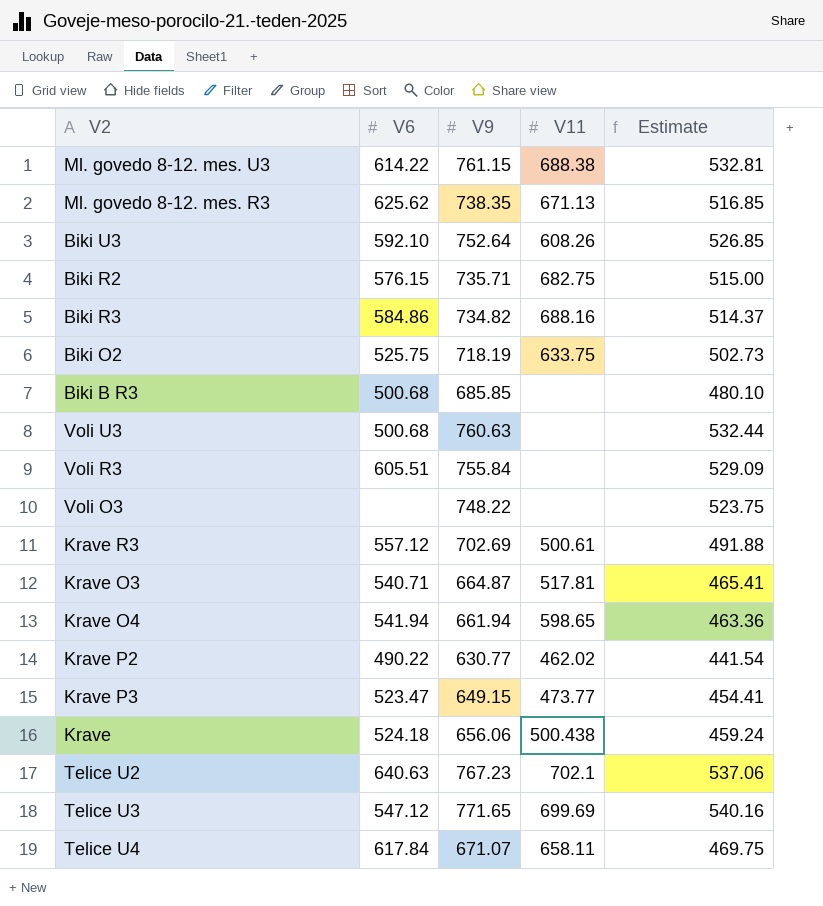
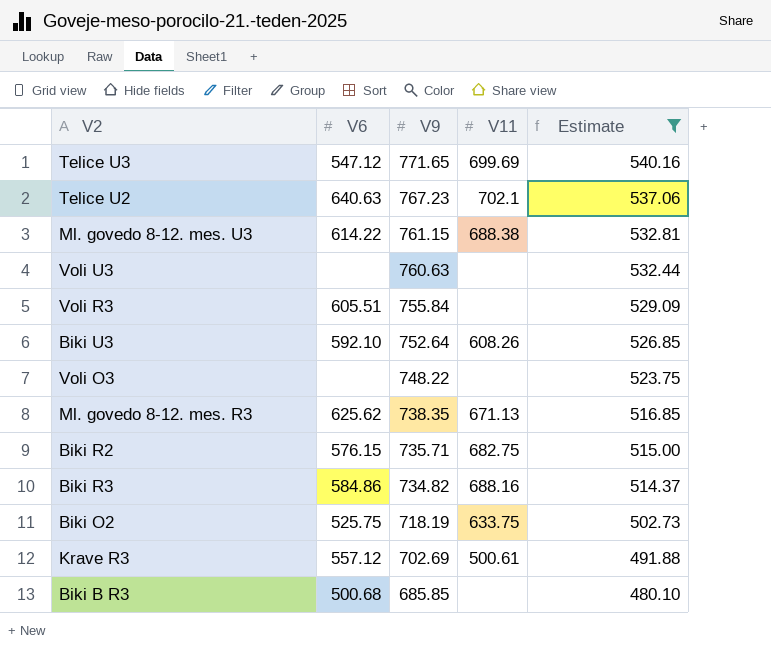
filter: none -> Estimate >= 480.10
row order: none -> V9 descending
Voli U3 | V6: 500.68 -> none

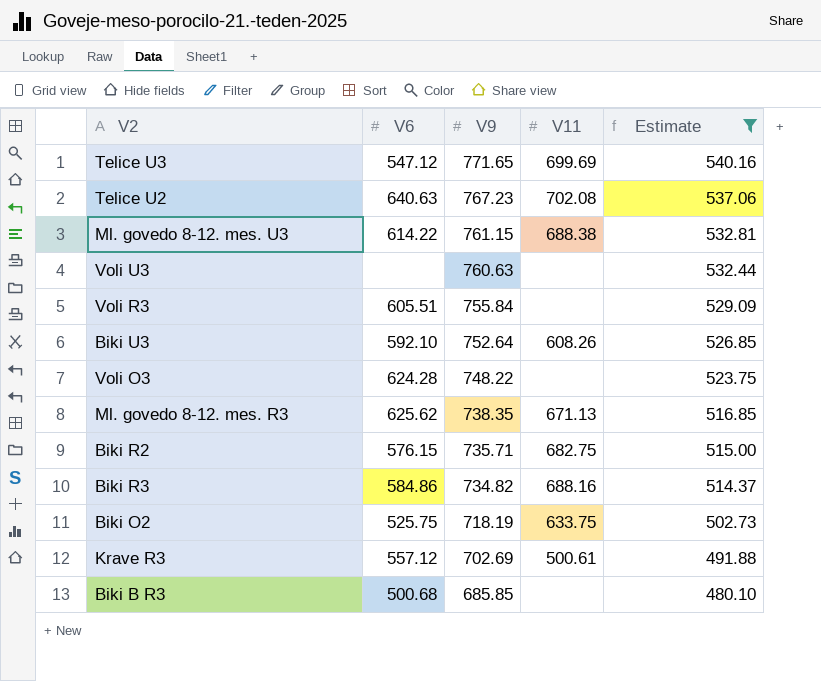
Telice U2 | V11: 702.1 -> 702.08
Voli O3 | V6: none -> 624.28

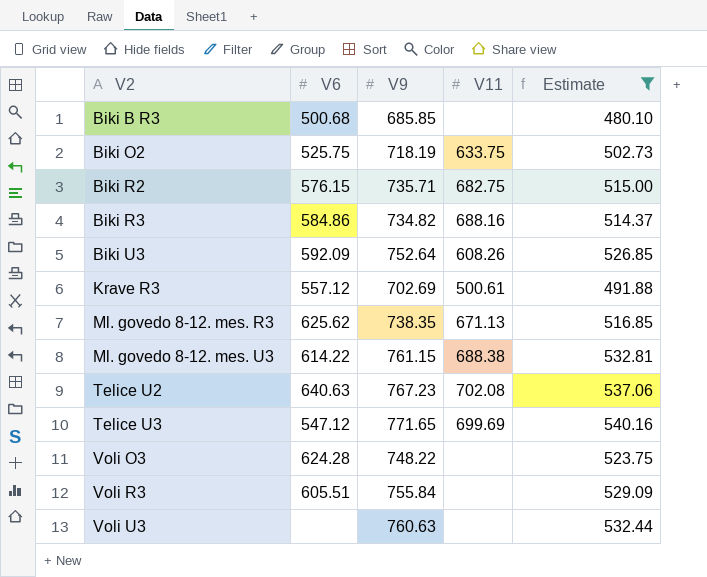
row order: V9 descending -> V2 ascending
Biki U3 | V6: 592.10 -> 592.09

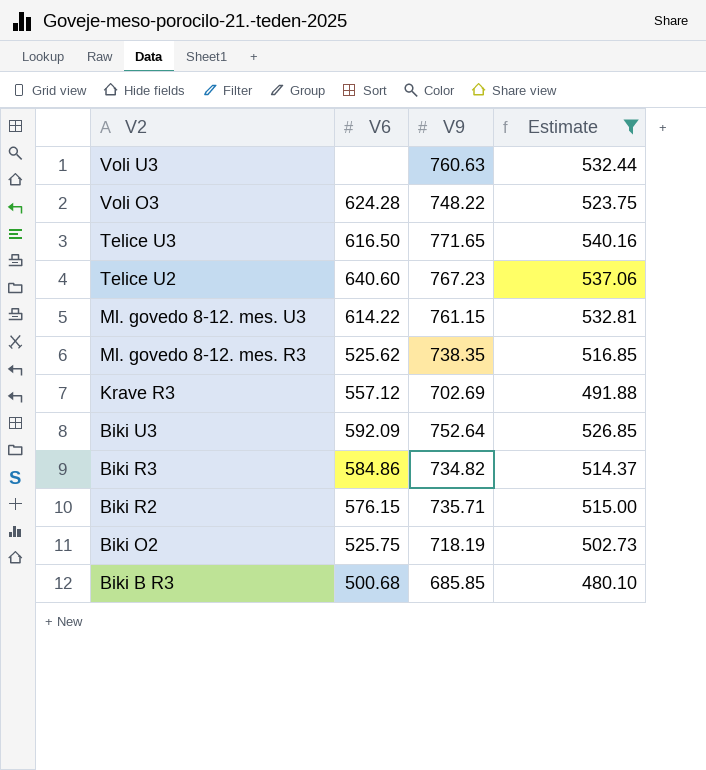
row order: V2 ascending -> V2 descending
column V11 | position: 4 -> none
row Voli R3: 605.51 | 755.84 | none | 529.09 -> none
Telice U3 | V6: 547.12 -> 616.50
Telice U2 | V6: 640.63 -> 640.60
Ml. govedo 8-12. mes. R3 | V6: 625.62 -> 525.62

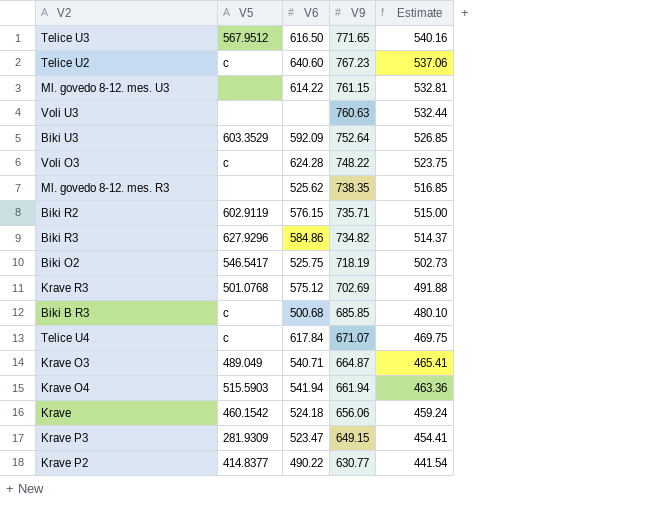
filter: Estimate >= 480.10 -> none
row order: V2 descending -> V9 descending
column V5 | position: none -> 2
Krave R3 | V6: 557.12 -> 575.12

